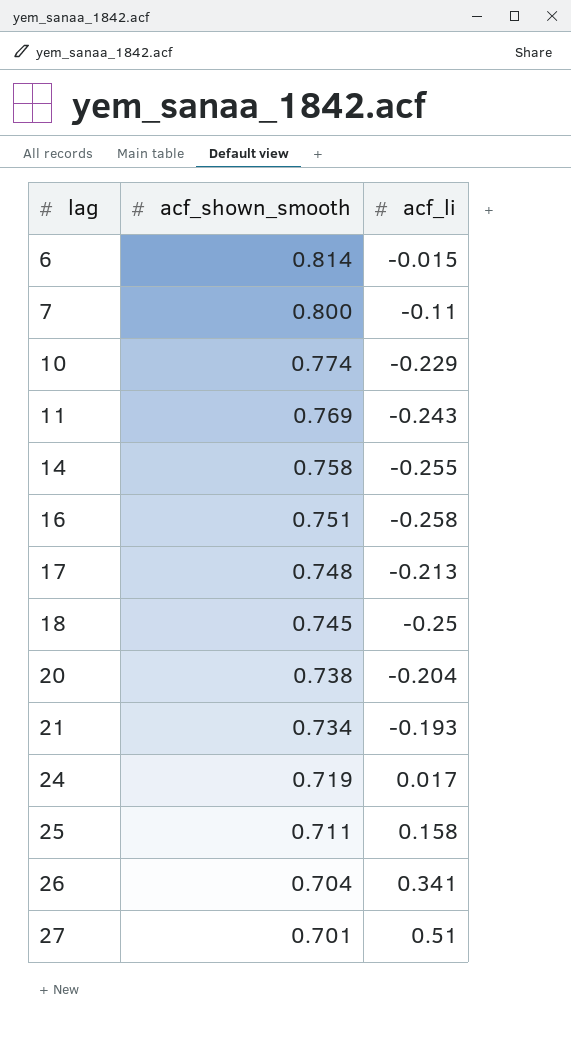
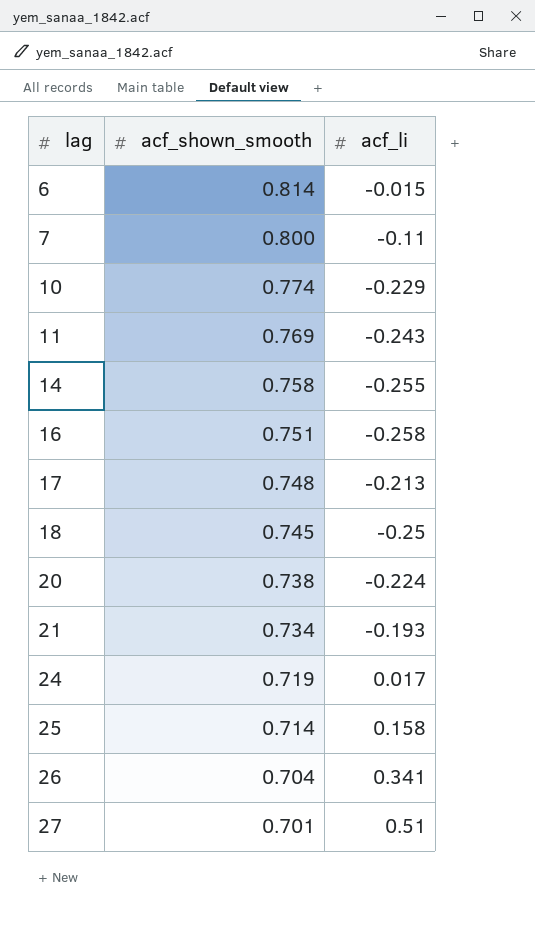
20 | acf_li: -0.204 -> -0.224
25 | acf_shown_smooth: 0.711 -> 0.714

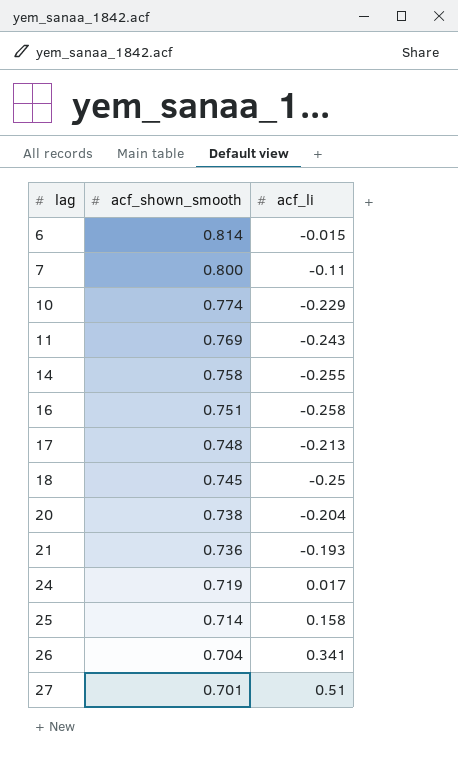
20 | acf_li: -0.224 -> -0.204
21 | acf_shown_smooth: 0.734 -> 0.736

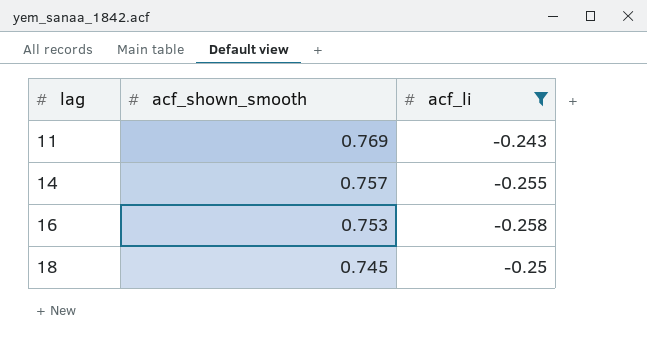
filter: none -> acf_li <= -0.243
14 | acf_shown_smooth: 0.758 -> 0.757
16 | acf_shown_smooth: 0.751 -> 0.753

